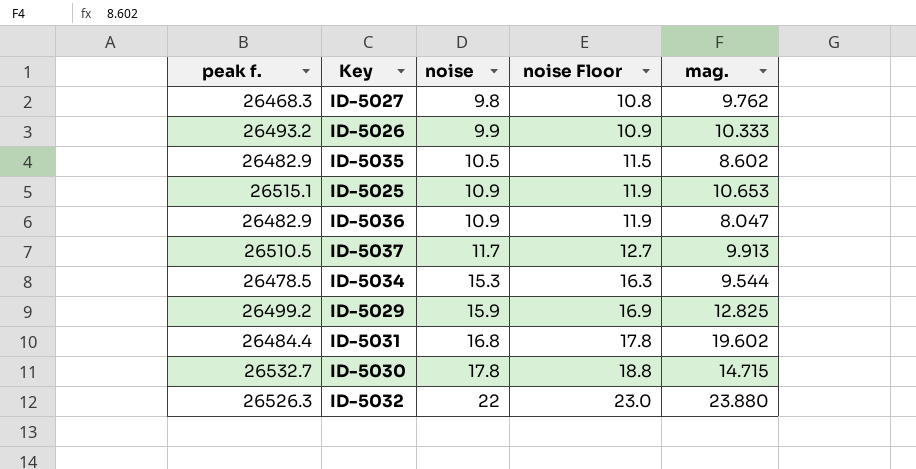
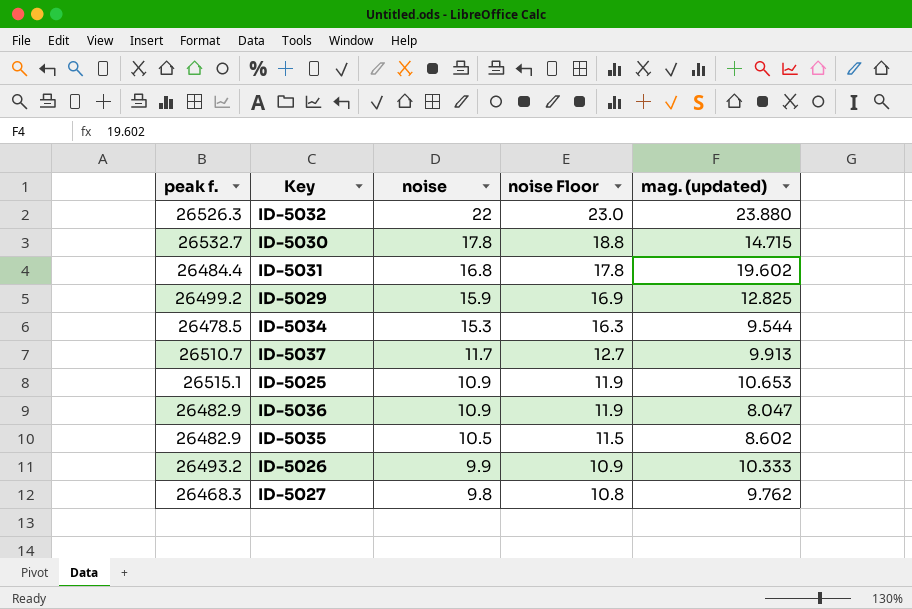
row order: noise ascending -> noise descending
column name: mag. -> mag. (updated)
ID-5037 | peak f.: 26510.5 -> 26510.7

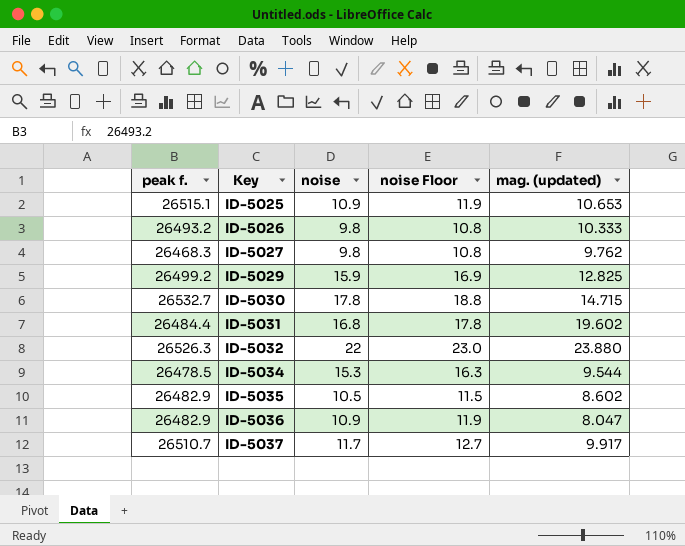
row order: noise descending -> Key ascending
ID-5026 | noise: 9.9 -> 9.8
ID-5026 | noise Floor: 10.9 -> 10.8
ID-5037 | mag. (updated): 9.913 -> 9.917

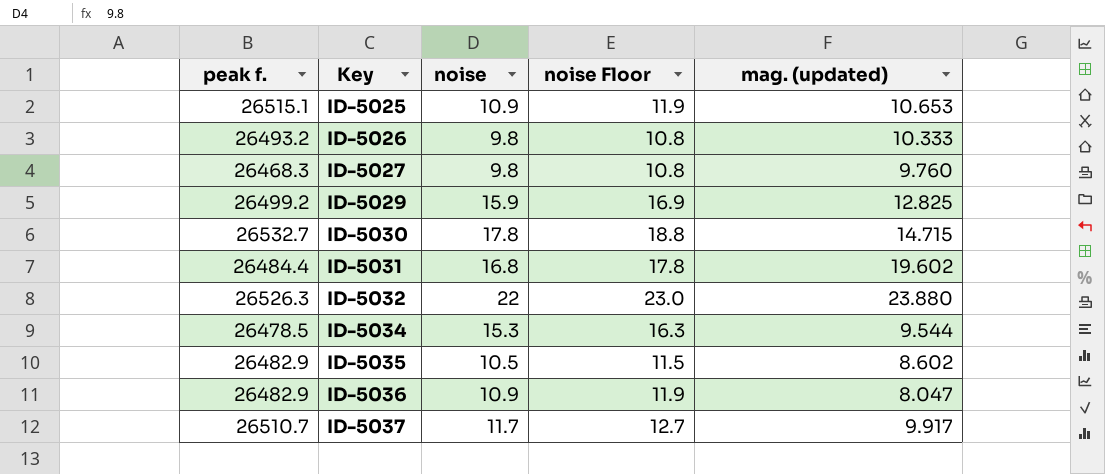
ID-5027 | mag. (updated): 9.762 -> 9.760

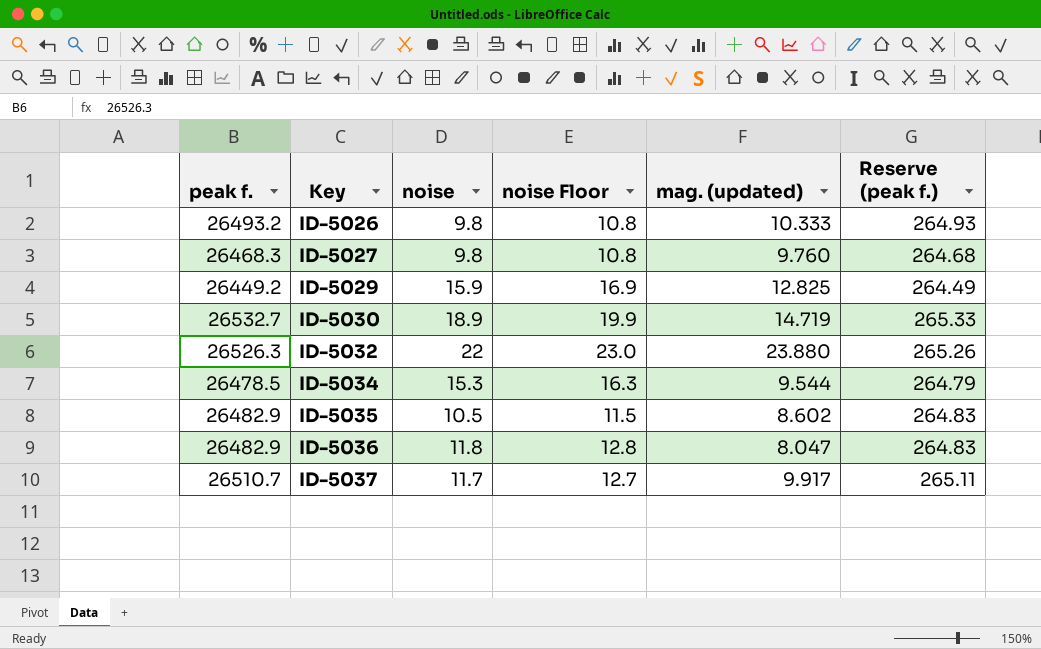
column Reserve (peak f.) | formula: none -> [peak f.] * 0.01
row ID-5025: 26515.1 | 10.9 | 11.9 | 10.653 -> none
row ID-5031: 26484.4 | 16.8 | 17.8 | 19.602 -> none
ID-5029 | peak f.: 26499.2 -> 26449.2
ID-5030 | noise: 17.8 -> 18.9
ID-5030 | noise Floor: 18.8 -> 19.9
ID-5030 | mag. (updated): 14.715 -> 14.719
ID-5036 | noise: 10.9 -> 11.8
ID-5036 | noise Floor: 11.9 -> 12.8

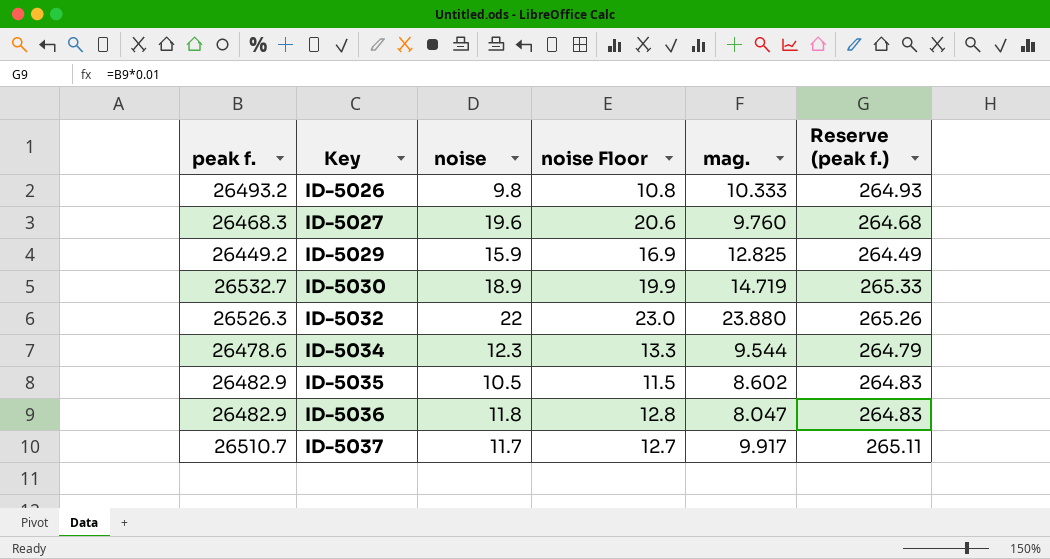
column name: mag. (updated) -> mag.
ID-5027 | noise: 9.8 -> 19.6
ID-5027 | noise Floor: 10.8 -> 20.6
ID-5034 | peak f.: 26478.5 -> 26478.6
ID-5034 | noise: 15.3 -> 12.3
ID-5034 | noise Floor: 16.3 -> 13.3

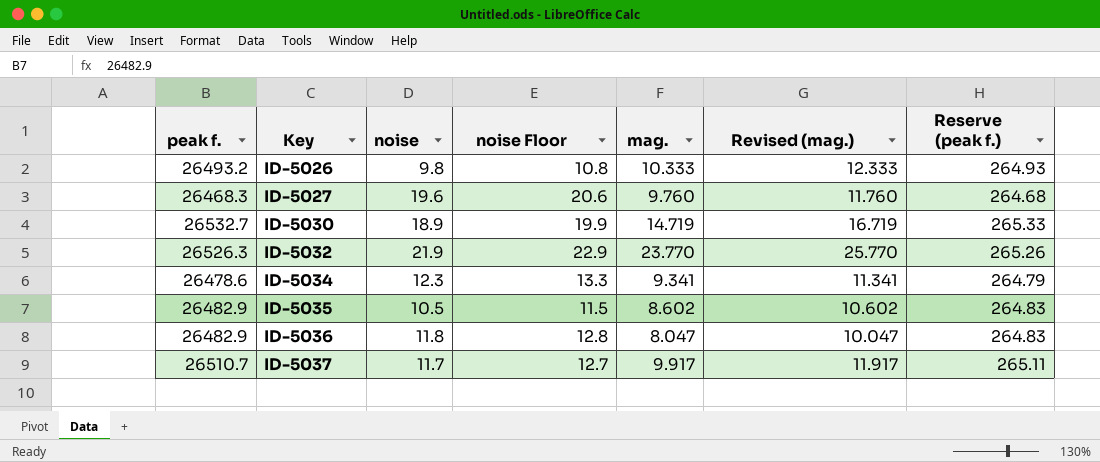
column Revised (mag.) | formula: none -> [mag.] + 2
row ID-5029: 26449.2 | 15.9 | 16.9 | 12.825 | 264.49 -> none
ID-5032 | noise: 22 -> 21.9
ID-5032 | noise Floor: 23.0 -> 22.9
ID-5032 | mag.: 23.880 -> 23.770
ID-5034 | mag.: 9.544 -> 9.341

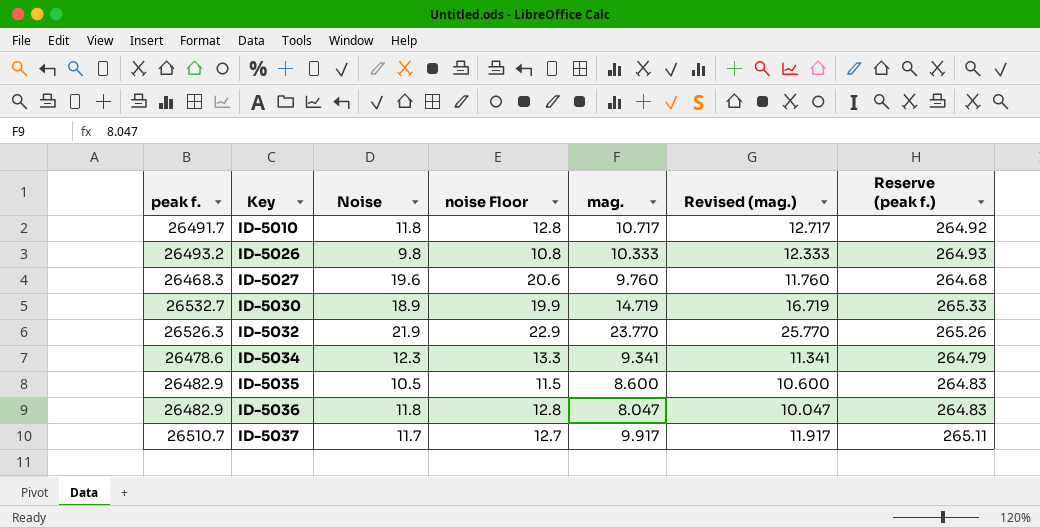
column name: noise -> Noise
row ID-5010: none -> 26491.7 | 11.8 | 12.8 | 10.717 | 12.717 | 264.92
ID-5035 | mag.: 8.602 -> 8.600
ID-5035 | Revised (mag.): 10.602 -> 10.600

